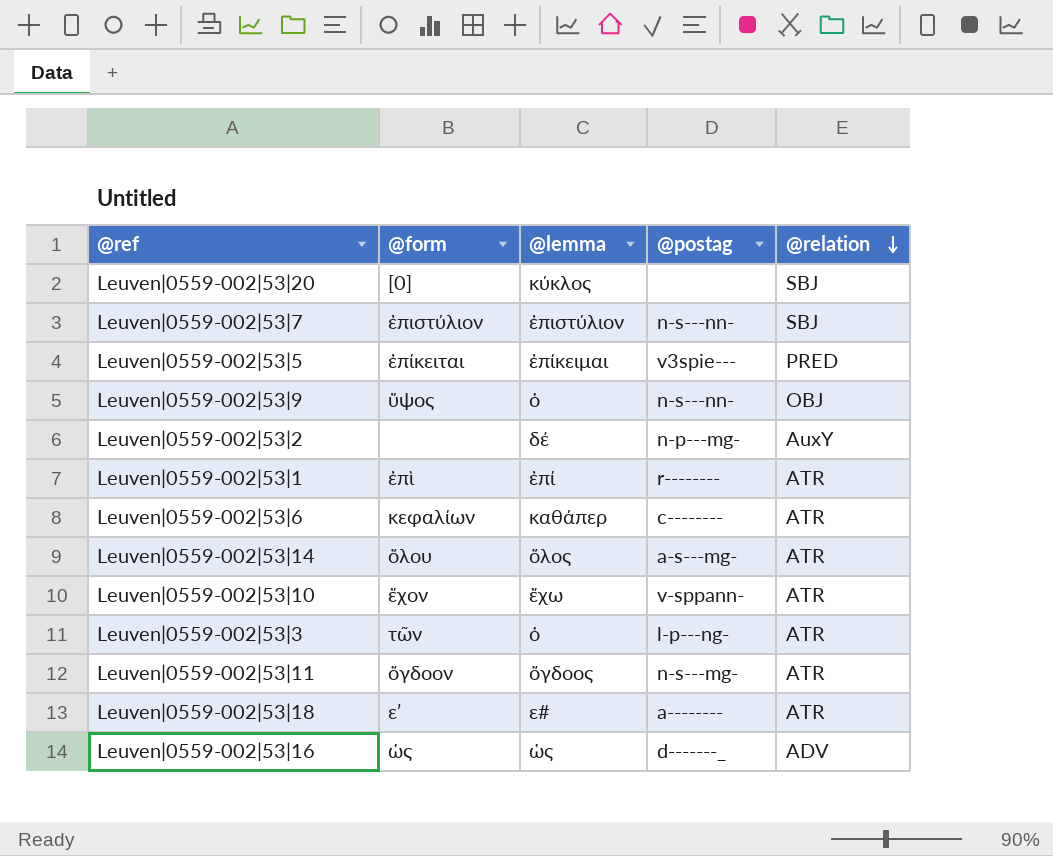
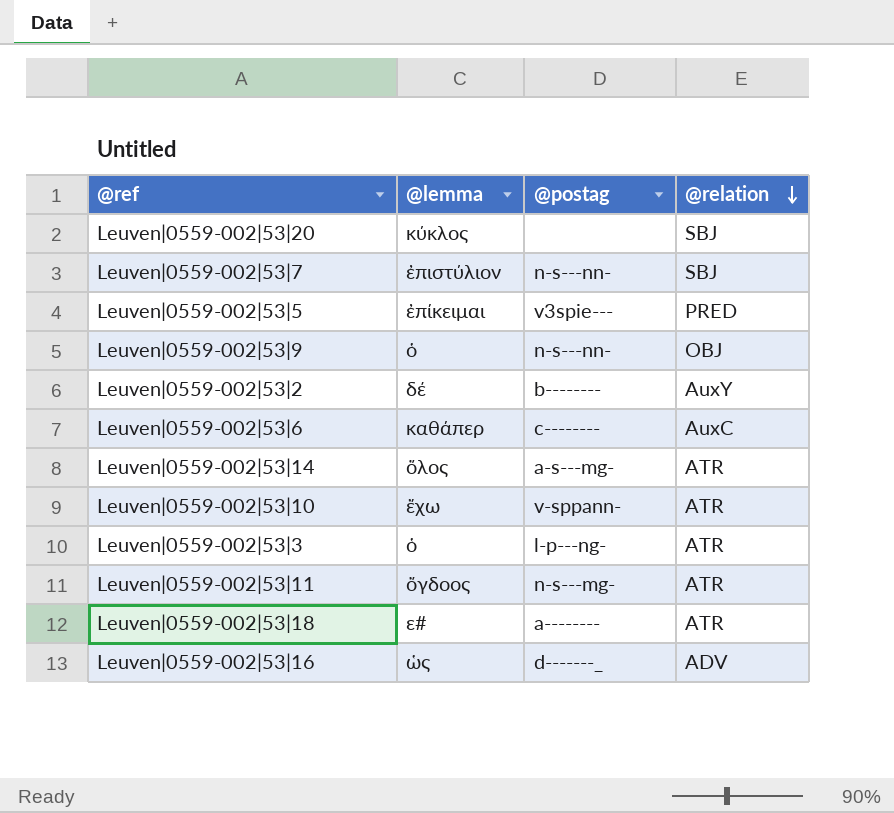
column @form | position: 2 -> none
row Leuven|0559-002|53|1: ἐπὶ | ἐπί | r-------- | ATR -> none
Leuven|0559-002|53|2 | @postag: n-p---mg- -> b--------
Leuven|0559-002|53|6 | @relation: ATR -> AuxC

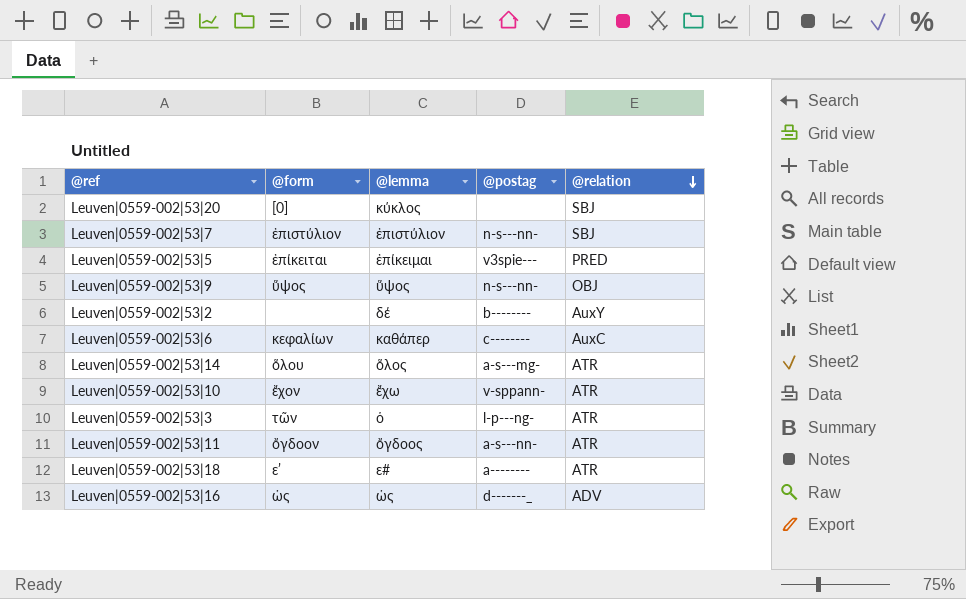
column @form | position: none -> 2
Leuven|0559-002|53|9 | @lemma: ὁ -> ὕψος
Leuven|0559-002|53|11 | @postag: n-s---mg- -> a-s---nn-

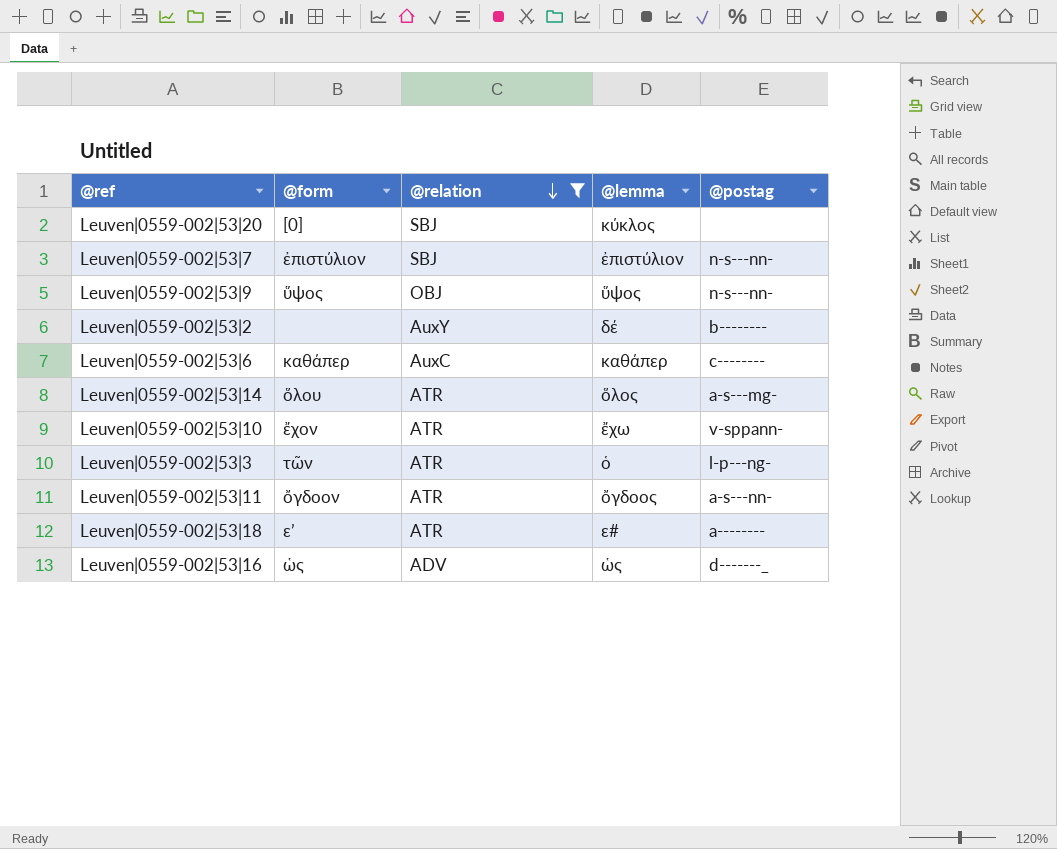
filter: none -> @relation != PRED
column @relation | position: 5 -> 3
Leuven|0559-002|53|6 | @form: κεφαλίων -> καθάπερ

